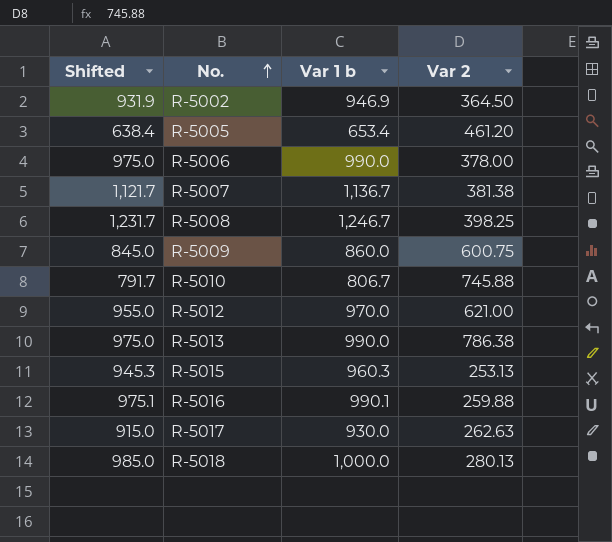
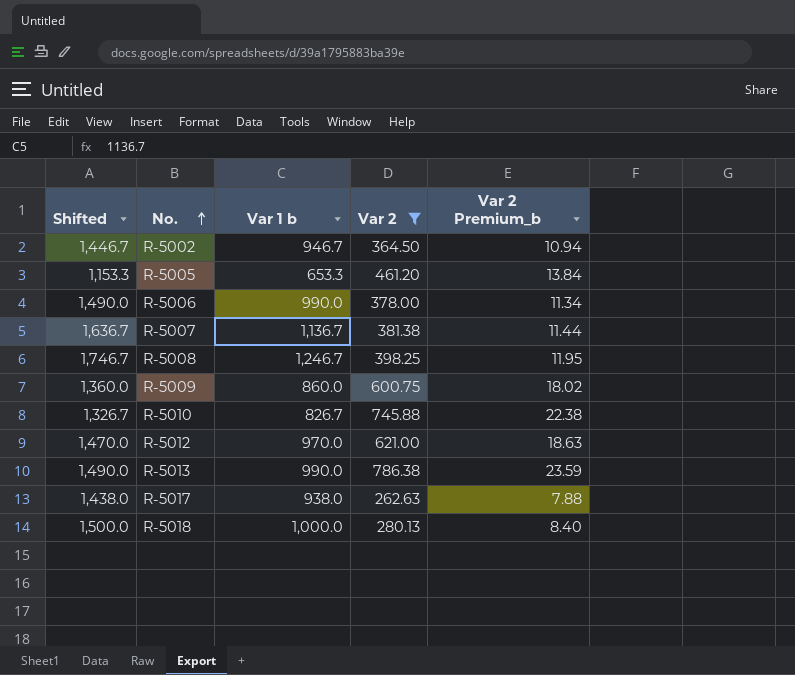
filter: none -> Var 2 >= 262.63
column Shifted | formula: [Var 1 b] - 15 -> [Var 1 b] + 500
column Var 2 Premium_b | formula: none -> [Var 2] * 0.03
R-5002 | Var 1 b: 946.9 -> 946.7
R-5005 | Var 1 b: 653.4 -> 653.3
R-5010 | Var 1 b: 806.7 -> 826.7
R-5017 | Var 1 b: 930.0 -> 938.0

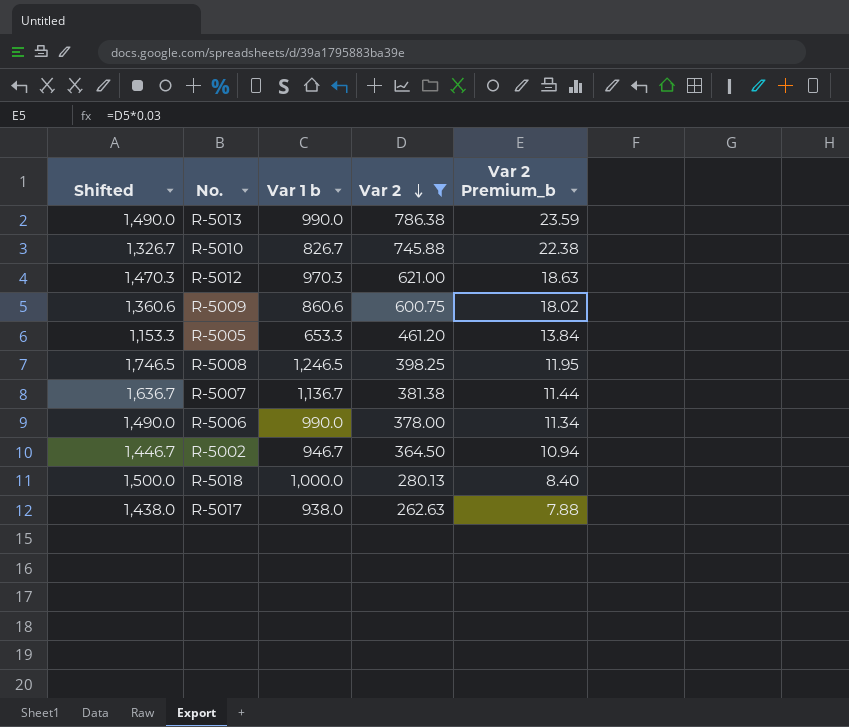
row order: No. ascending -> Var 2 descending
R-5012 | Shifted: 1,470.0 -> 1,470.3
R-5012 | Var 1 b: 970.0 -> 970.3
R-5009 | Shifted: 1,360.0 -> 1,360.6
R-5009 | Var 1 b: 860.0 -> 860.6
R-5008 | Shifted: 1,746.7 -> 1,746.5
R-5008 | Var 1 b: 1,246.7 -> 1,246.5

